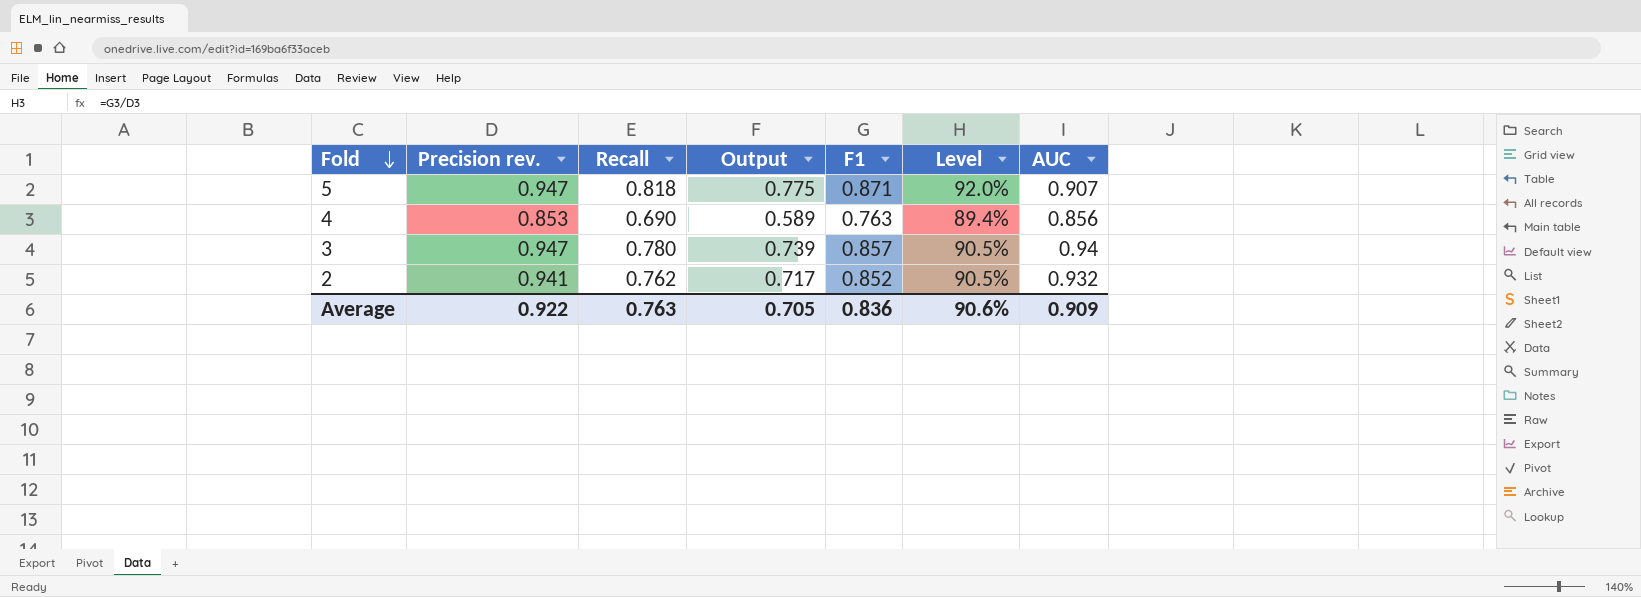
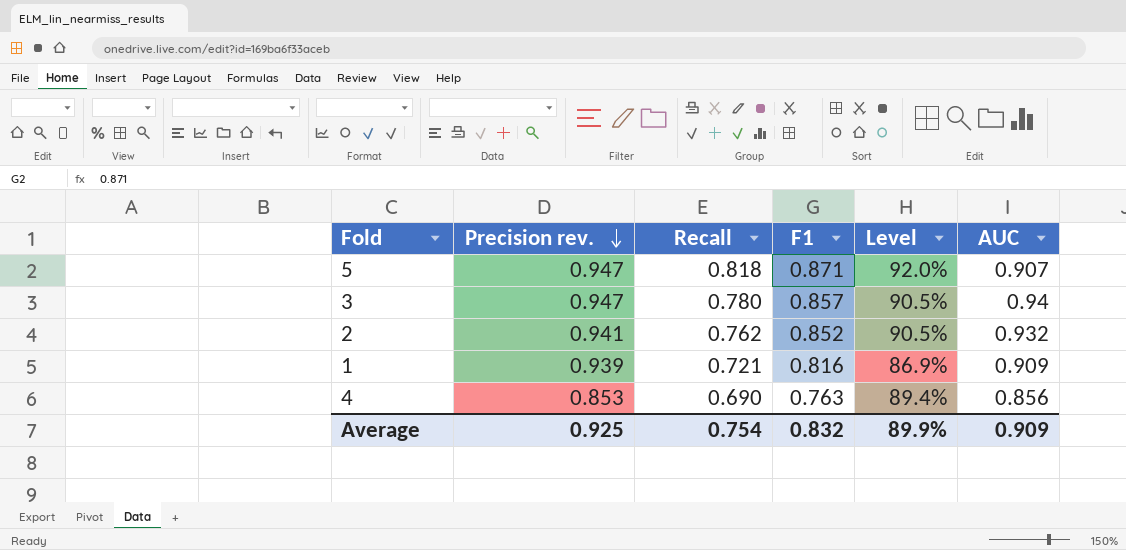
row order: Fold descending -> Precision rev. descending
column Output | formula: [Precision rev.] * [Recall] -> none
row 1: none -> 0.939 | 0.721 | 0.816 | 86.9% | 0.909
Average | Precision rev.: 0.922 -> 0.925
Average | Recall: 0.763 -> 0.754
Average | F1: 0.836 -> 0.832
Average | Level: 90.6% -> 89.9%

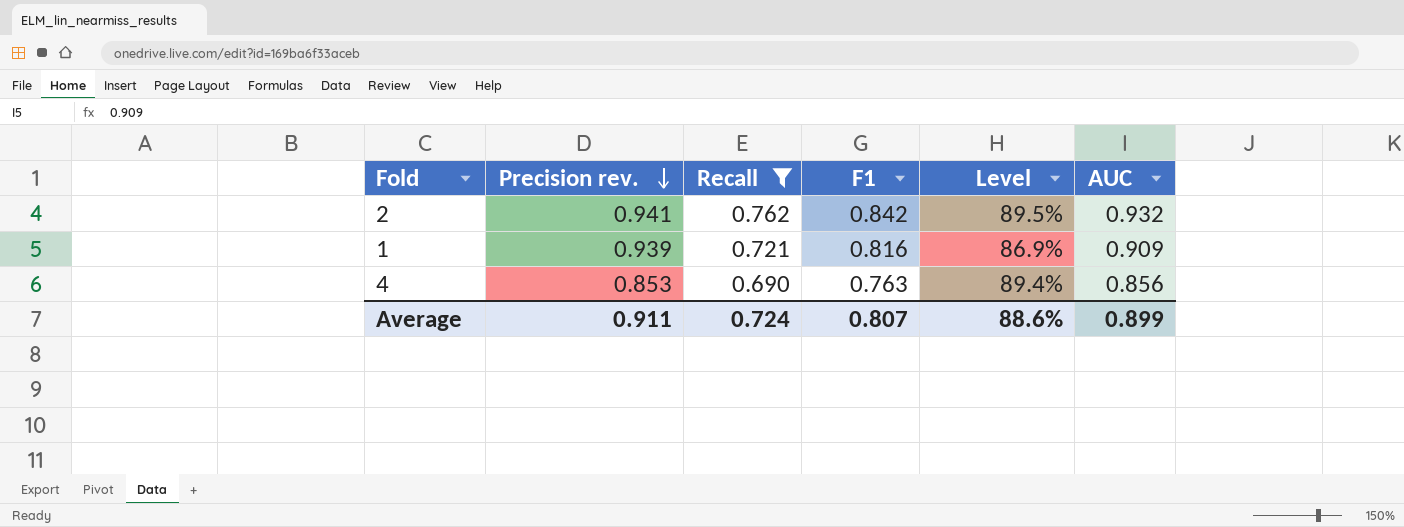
filter: none -> Recall <= 0.762
2 | F1: 0.852 -> 0.842
2 | Level: 90.5% -> 89.5%
Average | Precision rev.: 0.925 -> 0.911
Average | Recall: 0.754 -> 0.724
Average | F1: 0.832 -> 0.807
Average | Level: 89.9% -> 88.6%
Average | AUC: 0.909 -> 0.899

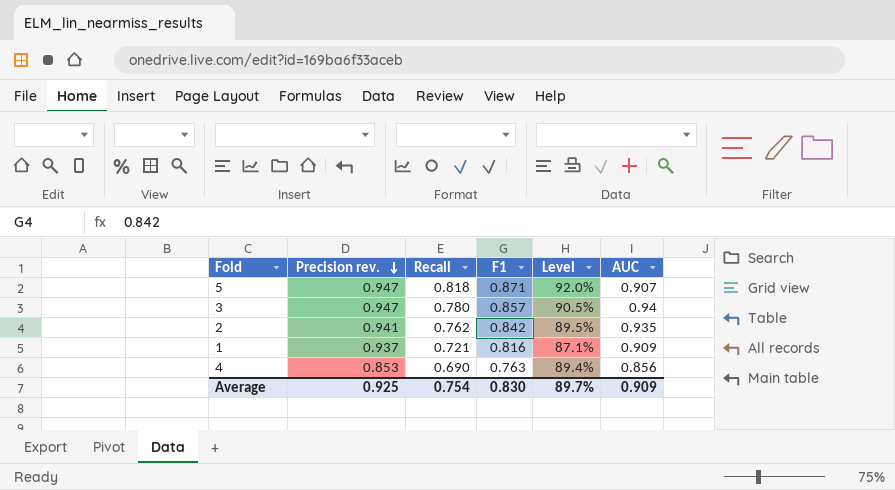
filter: Recall <= 0.762 -> none
2 | AUC: 0.932 -> 0.935
1 | Precision rev.: 0.939 -> 0.937
1 | Level: 86.9% -> 87.1%
Average | Precision rev.: 0.911 -> 0.925
Average | Recall: 0.724 -> 0.754
Average | F1: 0.807 -> 0.830
Average | Level: 88.6% -> 89.7%
Average | AUC: 0.899 -> 0.909

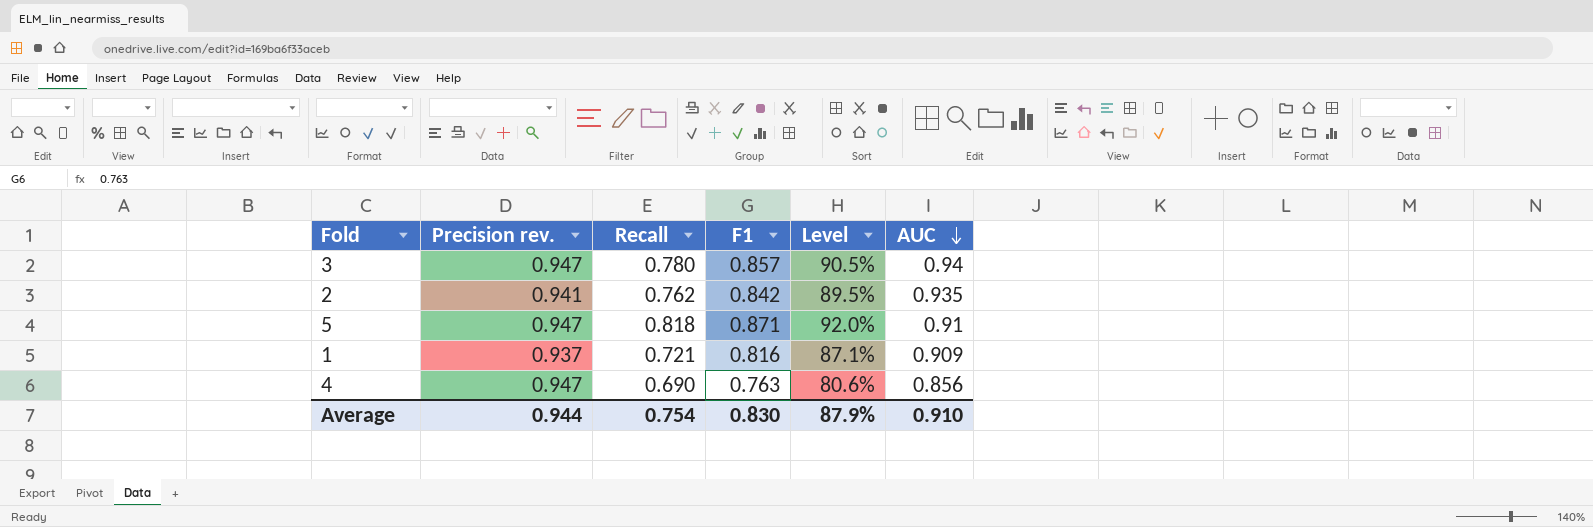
row order: Precision rev. descending -> AUC descending
5 | AUC: 0.907 -> 0.91
4 | Precision rev.: 0.853 -> 0.947
4 | Level: 89.4% -> 80.6%
Average | Precision rev.: 0.925 -> 0.944
Average | Level: 89.7% -> 87.9%
Average | AUC: 0.909 -> 0.910

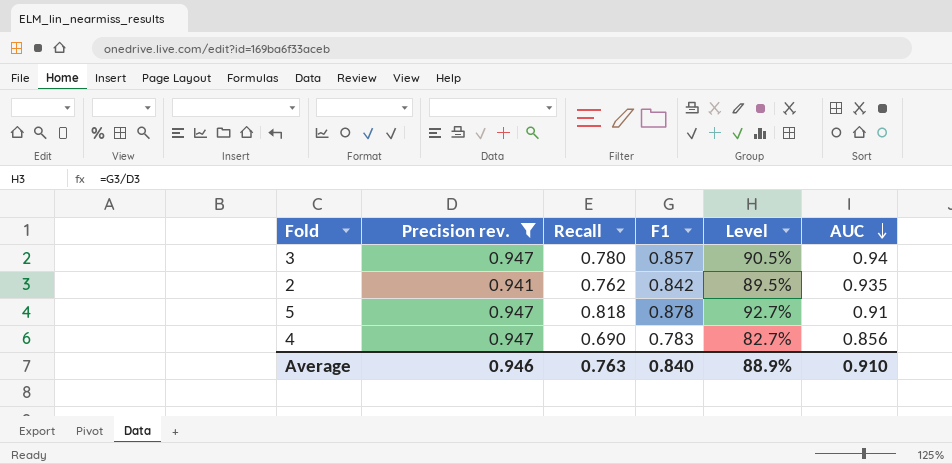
filter: none -> Precision rev. != 0.937
5 | F1: 0.871 -> 0.878
5 | Level: 92.0% -> 92.7%
4 | F1: 0.763 -> 0.783
4 | Level: 80.6% -> 82.7%
Average | Precision rev.: 0.944 -> 0.946
Average | Recall: 0.754 -> 0.763
Average | F1: 0.830 -> 0.840
Average | Level: 87.9% -> 88.9%

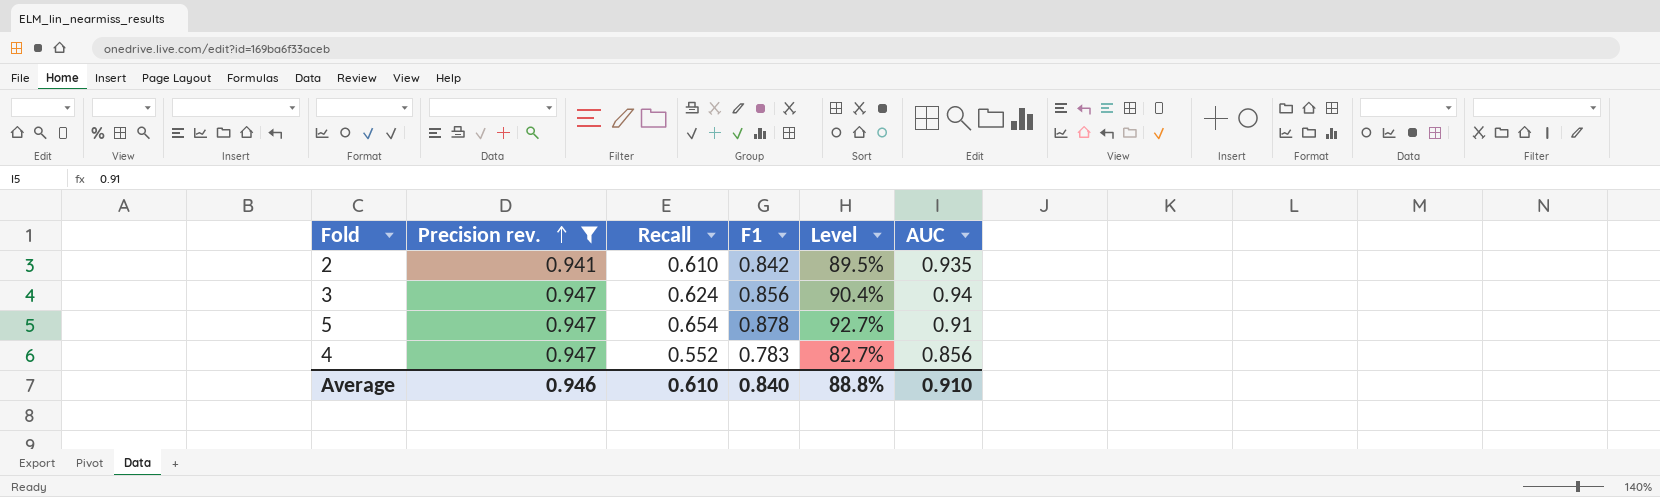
row order: AUC descending -> Precision rev. ascending
2 | Recall: 0.762 -> 0.610
3 | Recall: 0.780 -> 0.624
3 | F1: 0.857 -> 0.856
3 | Level: 90.5% -> 90.4%
5 | Recall: 0.818 -> 0.654
4 | Recall: 0.690 -> 0.552
Average | Recall: 0.763 -> 0.610
Average | Level: 88.9% -> 88.8%

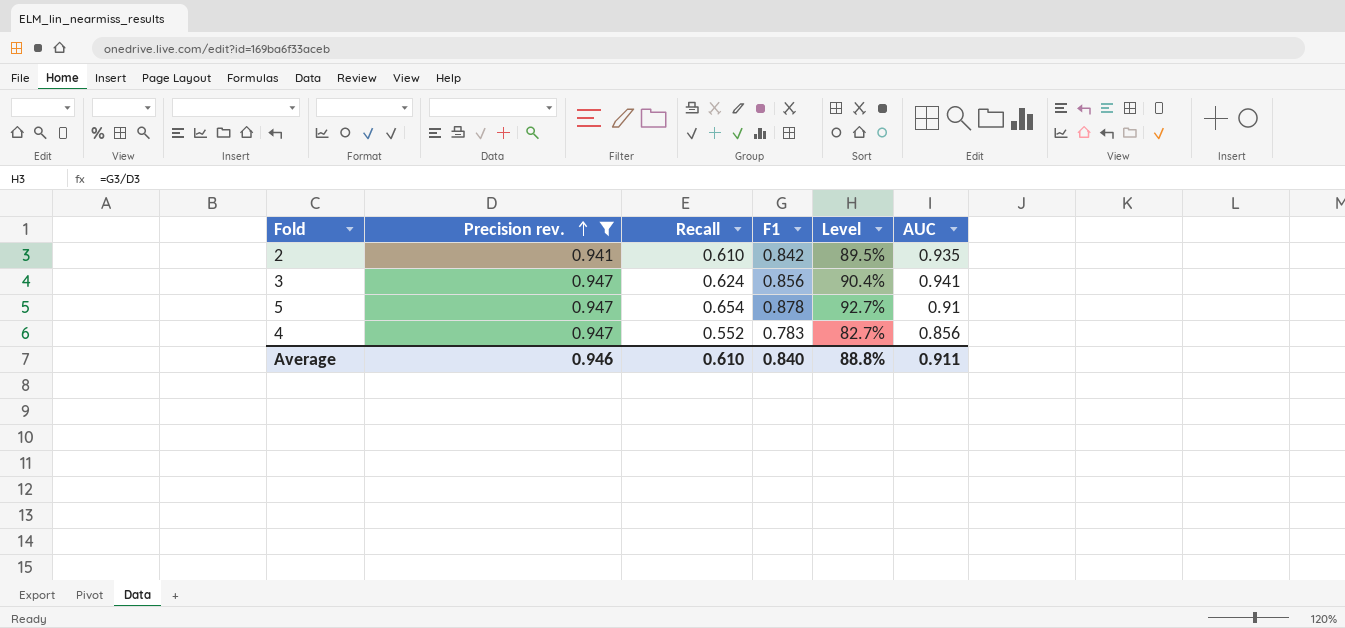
3 | AUC: 0.94 -> 0.941
Average | AUC: 0.910 -> 0.911

